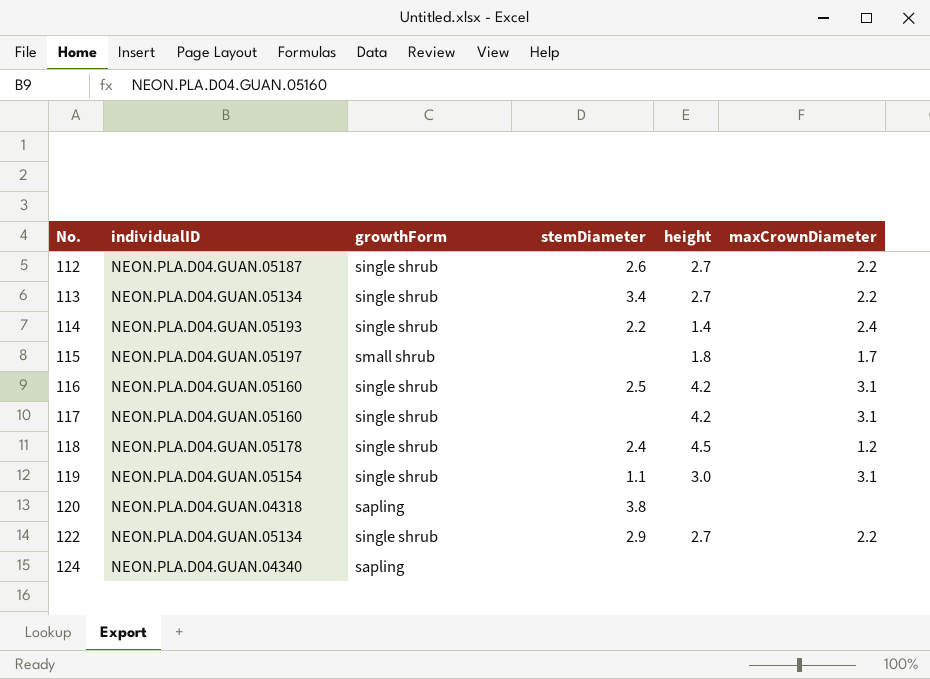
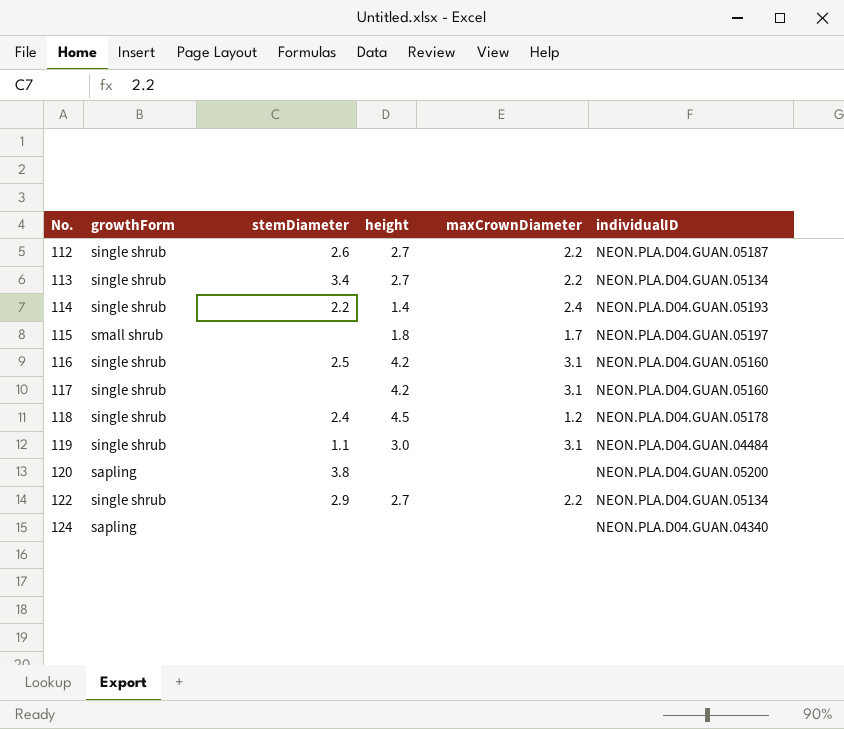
column individualID | position: 2 -> 6
119 | individualID: NEON.PLA.D04.GUAN.05154 -> NEON.PLA.D04.GUAN.04484
120 | individualID: NEON.PLA.D04.GUAN.04318 -> NEON.PLA.D04.GUAN.05200

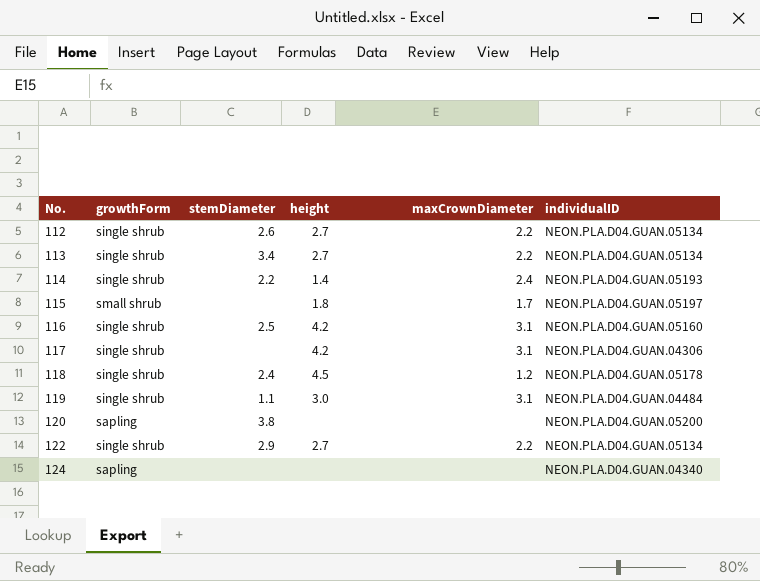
112 | individualID: NEON.PLA.D04.GUAN.05187 -> NEON.PLA.D04.GUAN.05134
117 | individualID: NEON.PLA.D04.GUAN.05160 -> NEON.PLA.D04.GUAN.04306

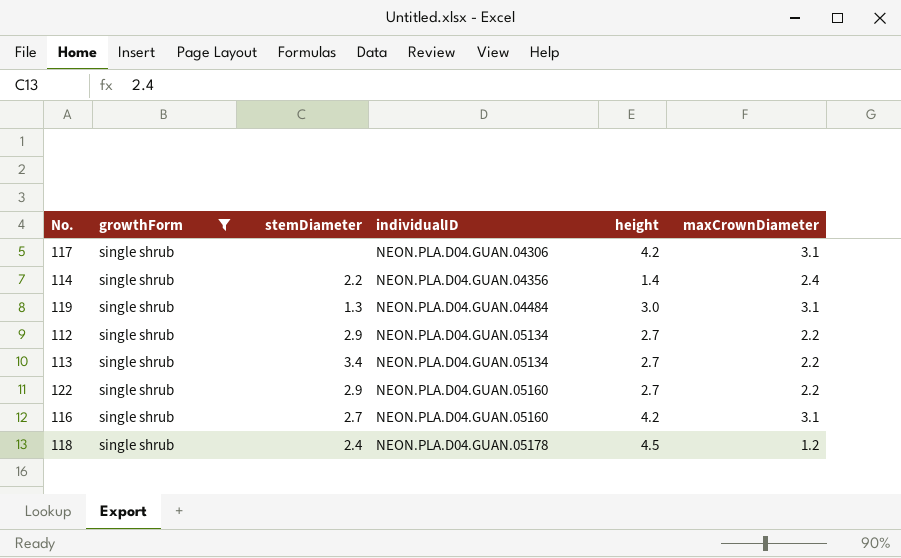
filter: none -> growthForm = single shrub
row order: No. ascending -> individualID ascending
column individualID | position: 6 -> 4
114 | individualID: NEON.PLA.D04.GUAN.05193 -> NEON.PLA.D04.GUAN.04356
119 | stemDiameter: 1.1 -> 1.3
112 | stemDiameter: 2.6 -> 2.9
122 | individualID: NEON.PLA.D04.GUAN.05134 -> NEON.PLA.D04.GUAN.05160
116 | stemDiameter: 2.5 -> 2.7

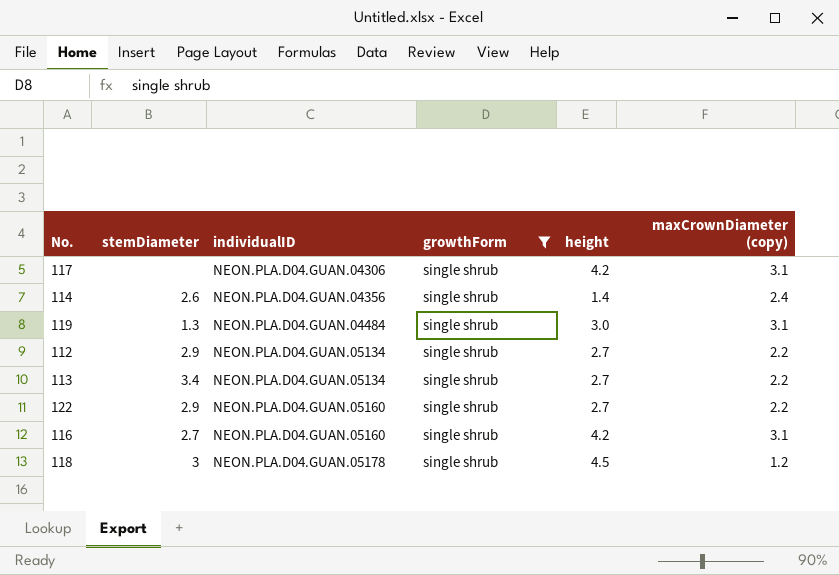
column growthForm | position: 2 -> 4
column name: maxCrownDiameter -> maxCrownDiameter (copy)
114 | stemDiameter: 2.2 -> 2.6
118 | stemDiameter: 2.4 -> 3

